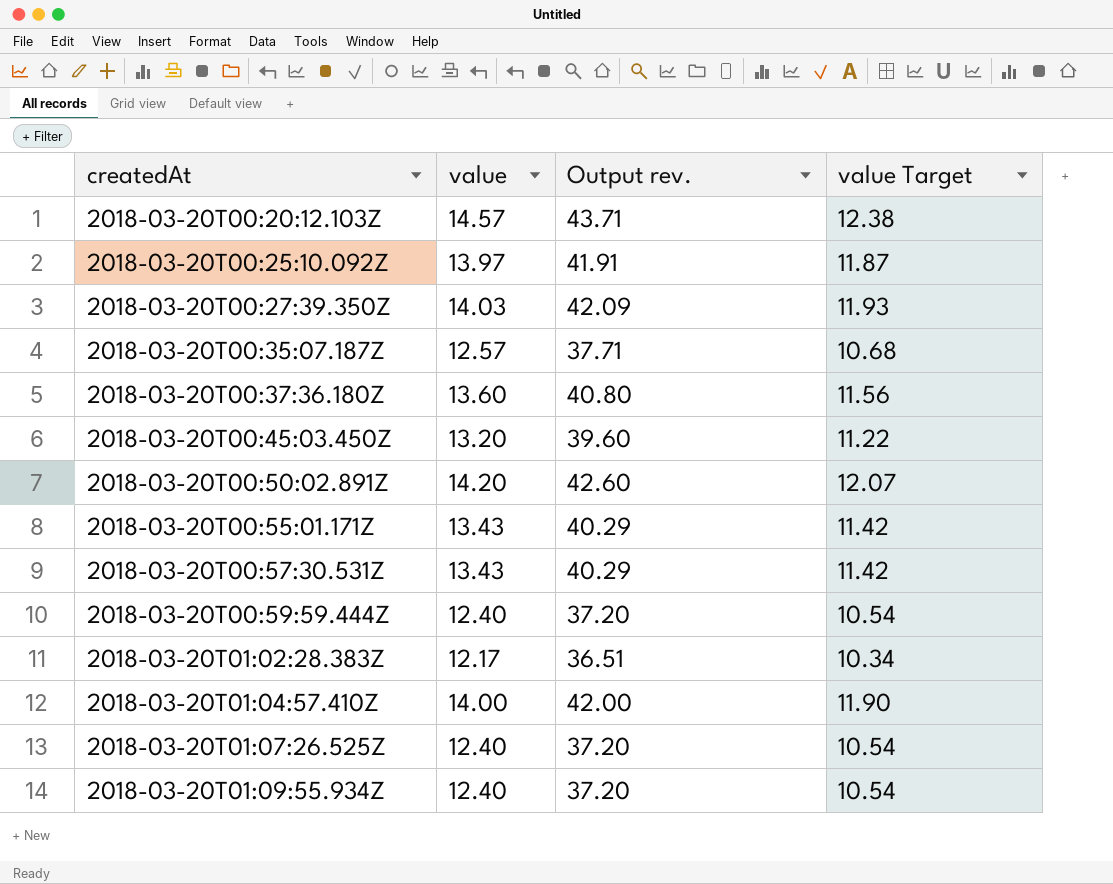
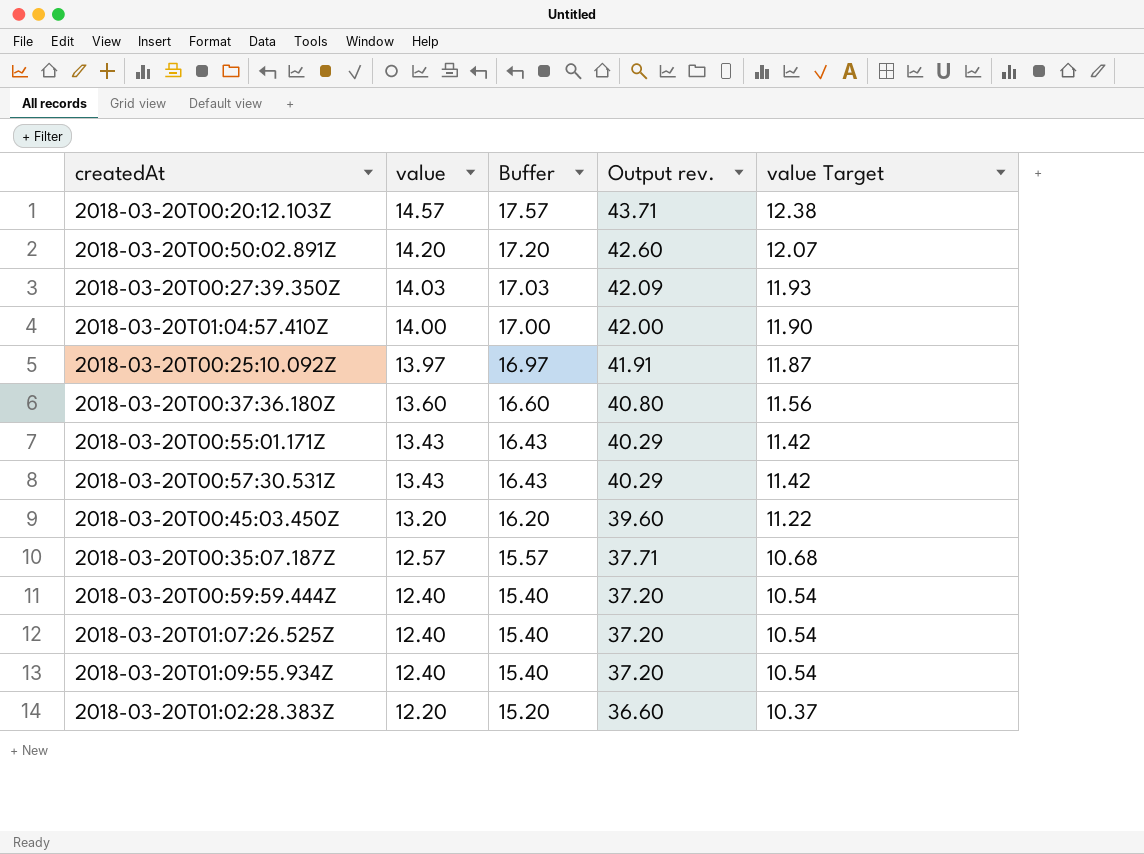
row order: createdAt ascending -> value descending
column Buffer | formula: none -> [value] + 3
2018-03-20T01:02:28.383Z | value: 12.17 -> 12.20
2018-03-20T01:02:28.383Z | Output rev.: 36.51 -> 36.60
2018-03-20T01:02:28.383Z | value Target: 10.34 -> 10.37

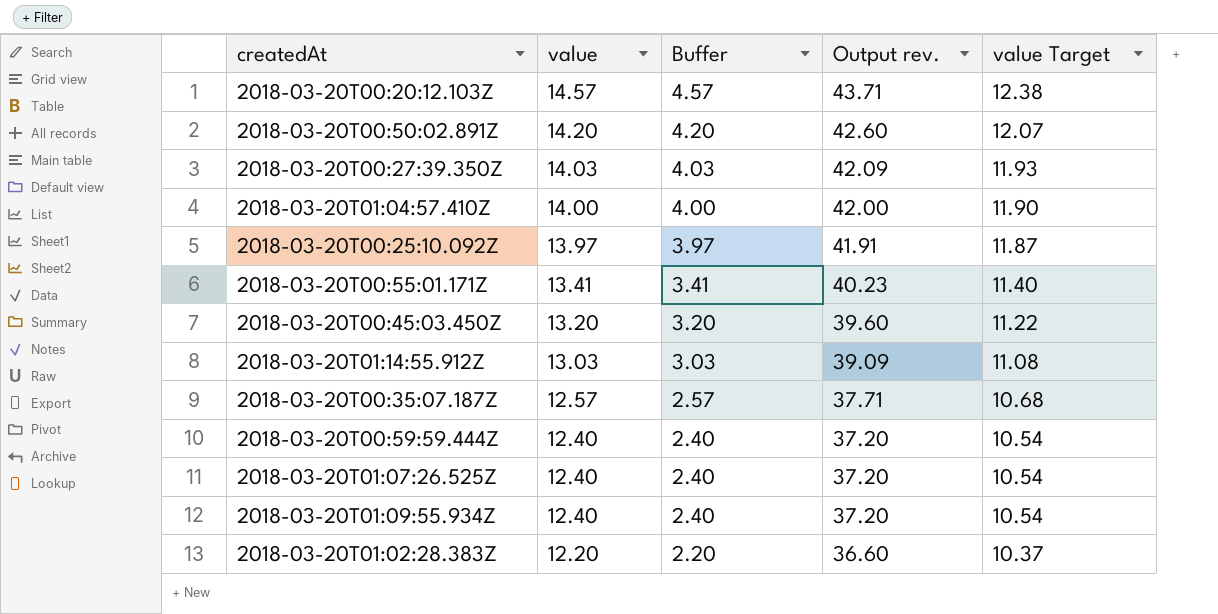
column Buffer | formula: [value] + 3 -> [value] - 10
row 2018-03-20T00:37:36.180Z: 13.60 | 16.60 | 40.80 | 11.56 -> none
row 2018-03-20T00:57:30.531Z: 13.43 | 16.43 | 40.29 | 11.42 -> none
2018-03-20T00:55:01.171Z | value: 13.43 -> 13.41
2018-03-20T00:55:01.171Z | Output rev.: 40.29 -> 40.23
2018-03-20T00:55:01.171Z | value Target: 11.42 -> 11.40
row 2018-03-20T01:14:55.912Z: none -> 13.03 | 3.03 | 39.09 | 11.08

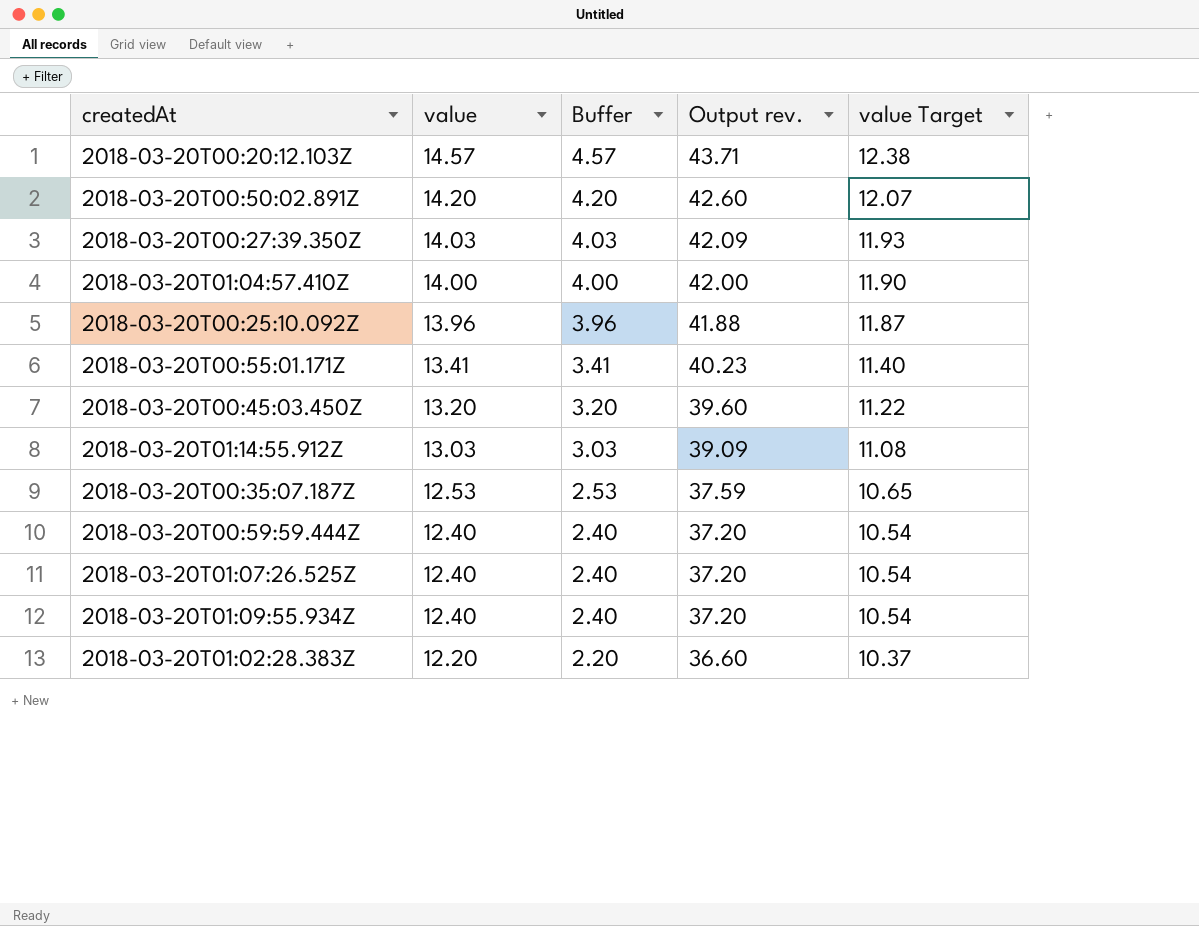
2018-03-20T00:25:10.092Z | value: 13.97 -> 13.96
2018-03-20T00:25:10.092Z | Buffer: 3.97 -> 3.96
2018-03-20T00:25:10.092Z | Output rev.: 41.91 -> 41.88
2018-03-20T00:35:07.187Z | value: 12.57 -> 12.53
2018-03-20T00:35:07.187Z | Buffer: 2.57 -> 2.53
2018-03-20T00:35:07.187Z | Output rev.: 37.71 -> 37.59
2018-03-20T00:35:07.187Z | value Target: 10.68 -> 10.65

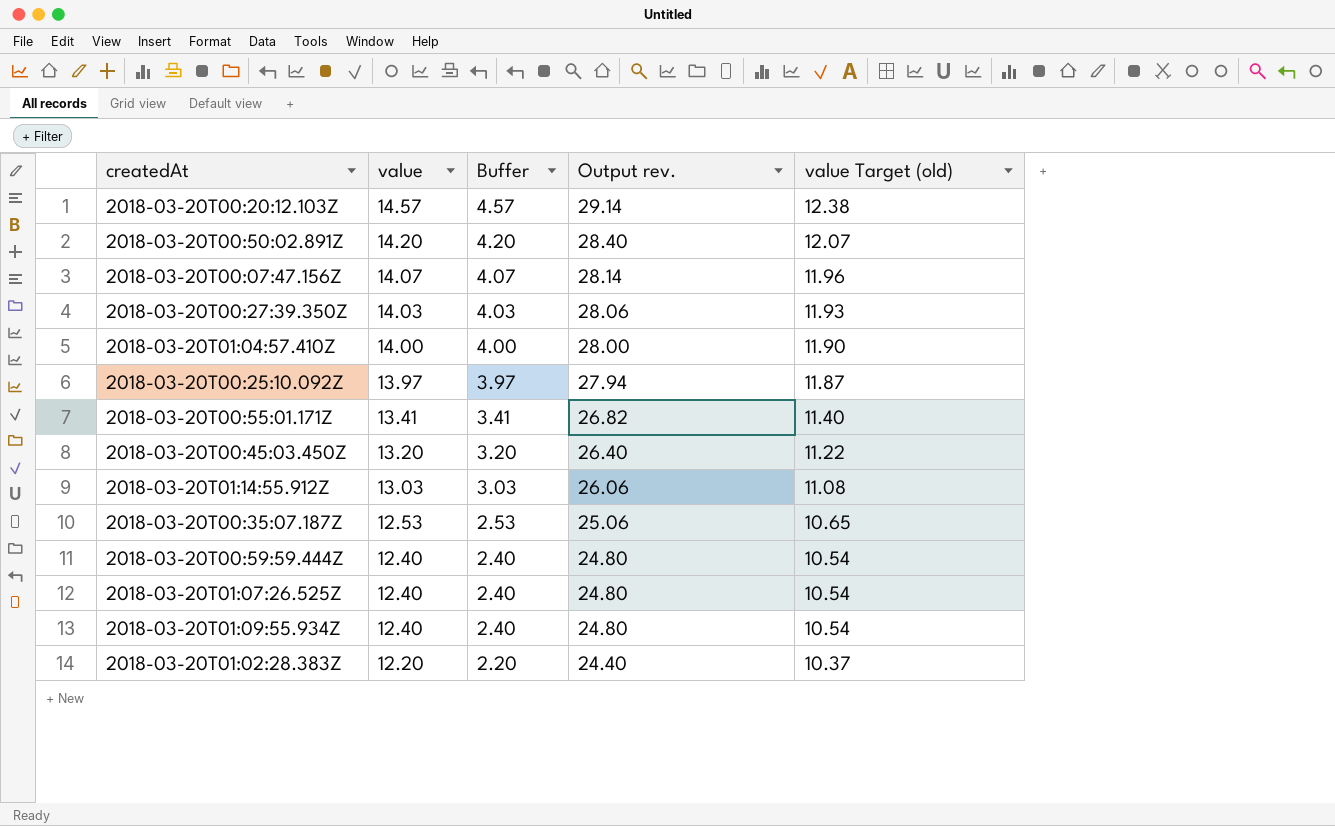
column Output rev. | formula: [value] * 3 -> [value] * 2
column name: value Target -> value Target (old)
row 2018-03-20T00:07:47.156Z: none -> 14.07 | 4.07 | 28.14 | 11.96
2018-03-20T00:25:10.092Z | value: 13.96 -> 13.97
2018-03-20T00:25:10.092Z | Buffer: 3.96 -> 3.97

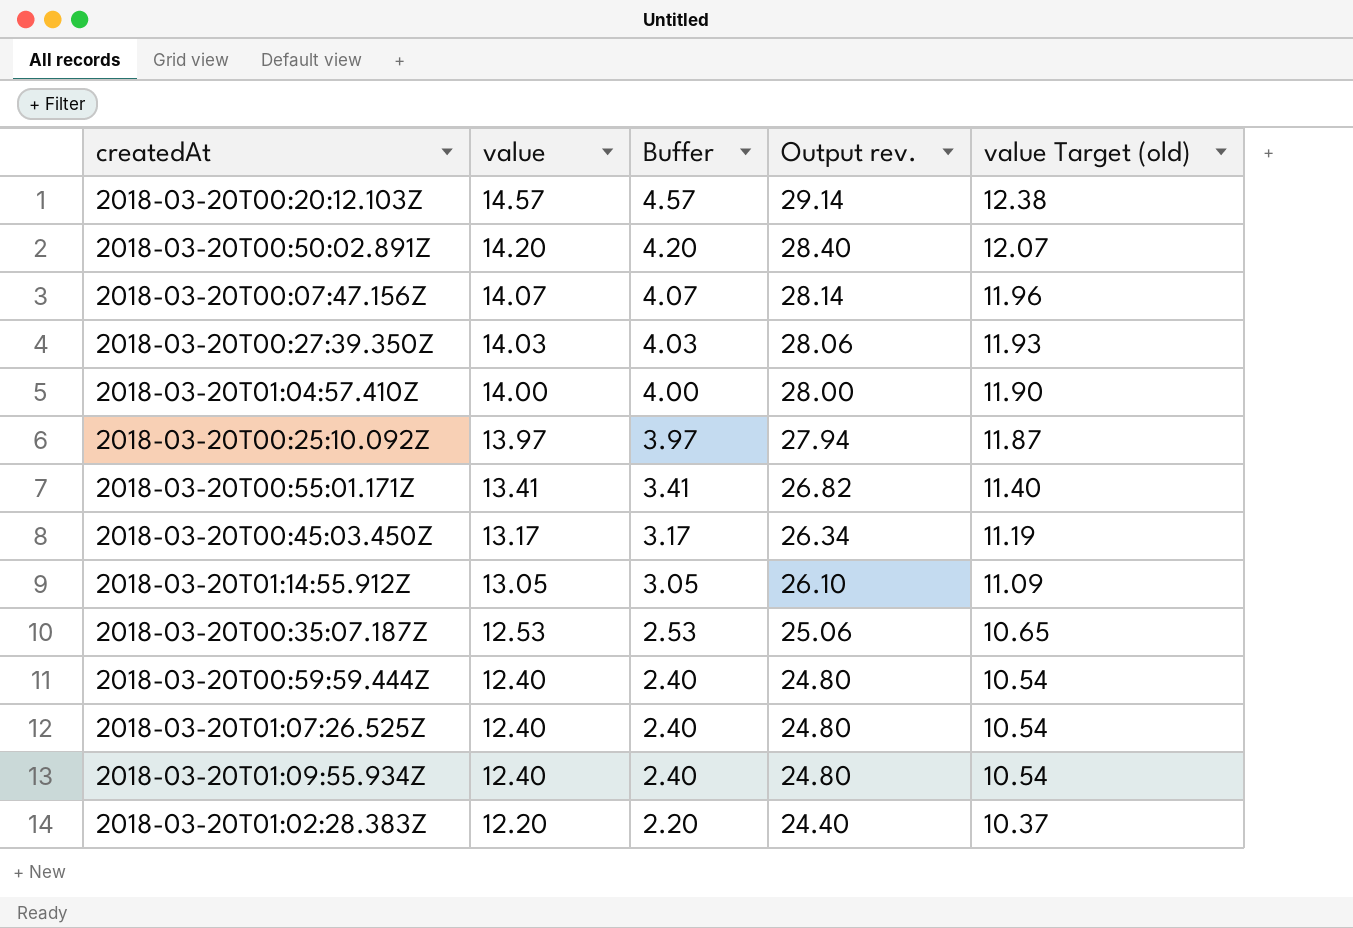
2018-03-20T00:45:03.450Z | value: 13.20 -> 13.17
2018-03-20T00:45:03.450Z | Buffer: 3.20 -> 3.17
2018-03-20T00:45:03.450Z | Output rev.: 26.40 -> 26.34
2018-03-20T00:45:03.450Z | value Target (old): 11.22 -> 11.19
2018-03-20T01:14:55.912Z | value: 13.03 -> 13.05
2018-03-20T01:14:55.912Z | Buffer: 3.03 -> 3.05
2018-03-20T01:14:55.912Z | Output rev.: 26.06 -> 26.10
2018-03-20T01:14:55.912Z | value Target (old): 11.08 -> 11.09

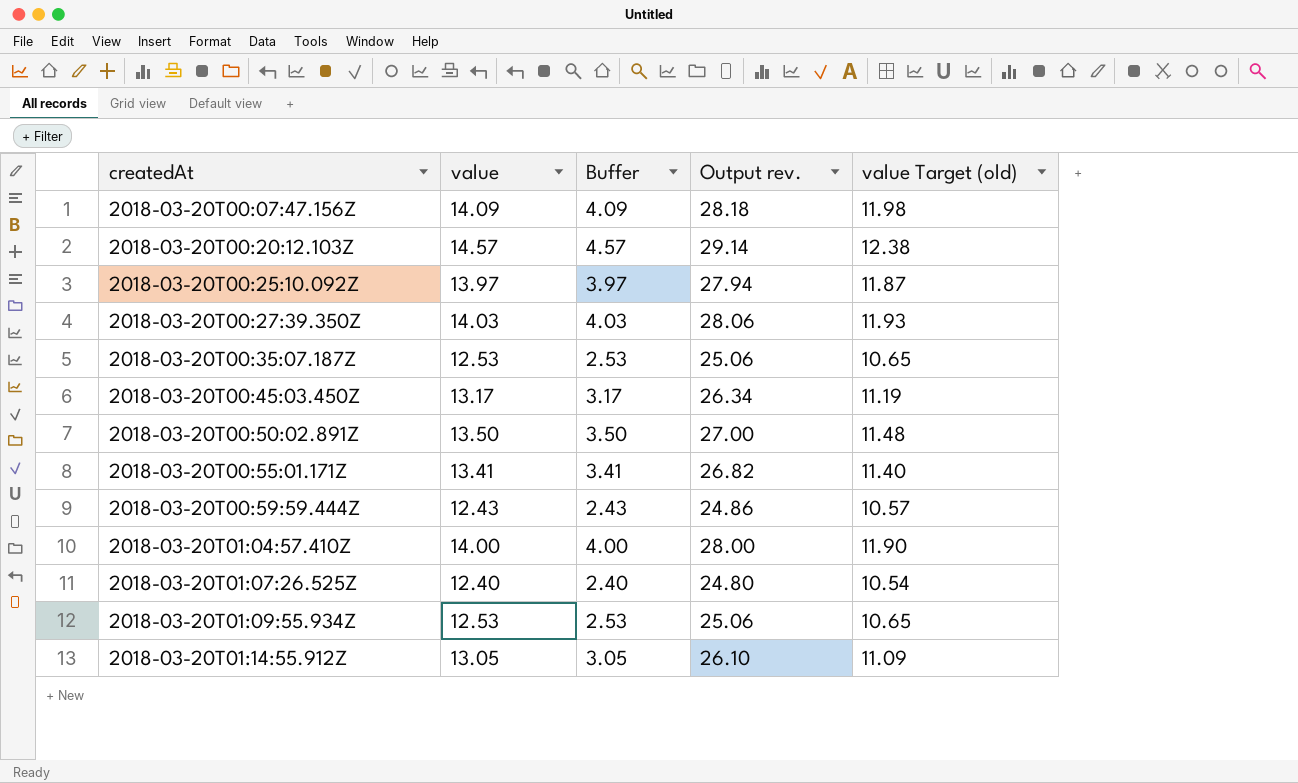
row order: value descending -> createdAt ascending
row 2018-03-20T01:02:28.383Z: 12.20 | 2.20 | 24.40 | 10.37 -> none
2018-03-20T00:07:47.156Z | value: 14.07 -> 14.09
2018-03-20T00:07:47.156Z | Buffer: 4.07 -> 4.09
2018-03-20T00:07:47.156Z | Output rev.: 28.14 -> 28.18
2018-03-20T00:07:47.156Z | value Target (old): 11.96 -> 11.98
2018-03-20T00:50:02.891Z | value: 14.20 -> 13.50
2018-03-20T00:50:02.891Z | Buffer: 4.20 -> 3.50
2018-03-20T00:50:02.891Z | Output rev.: 28.40 -> 27.00
2018-03-20T00:50:02.891Z | value Target (old): 12.07 -> 11.48
2018-03-20T00:59:59.444Z | value: 12.40 -> 12.43
2018-03-20T00:59:59.444Z | Buffer: 2.40 -> 2.43
2018-03-20T00:59:59.444Z | Output rev.: 24.80 -> 24.86
2018-03-20T00:59:59.444Z | value Target (old): 10.54 -> 10.57
2018-03-20T01:09:55.934Z | value: 12.40 -> 12.53
2018-03-20T01:09:55.934Z | Buffer: 2.40 -> 2.53
2018-03-20T01:09:55.934Z | Output rev.: 24.80 -> 25.06
2018-03-20T01:09:55.934Z | value Target (old): 10.54 -> 10.65

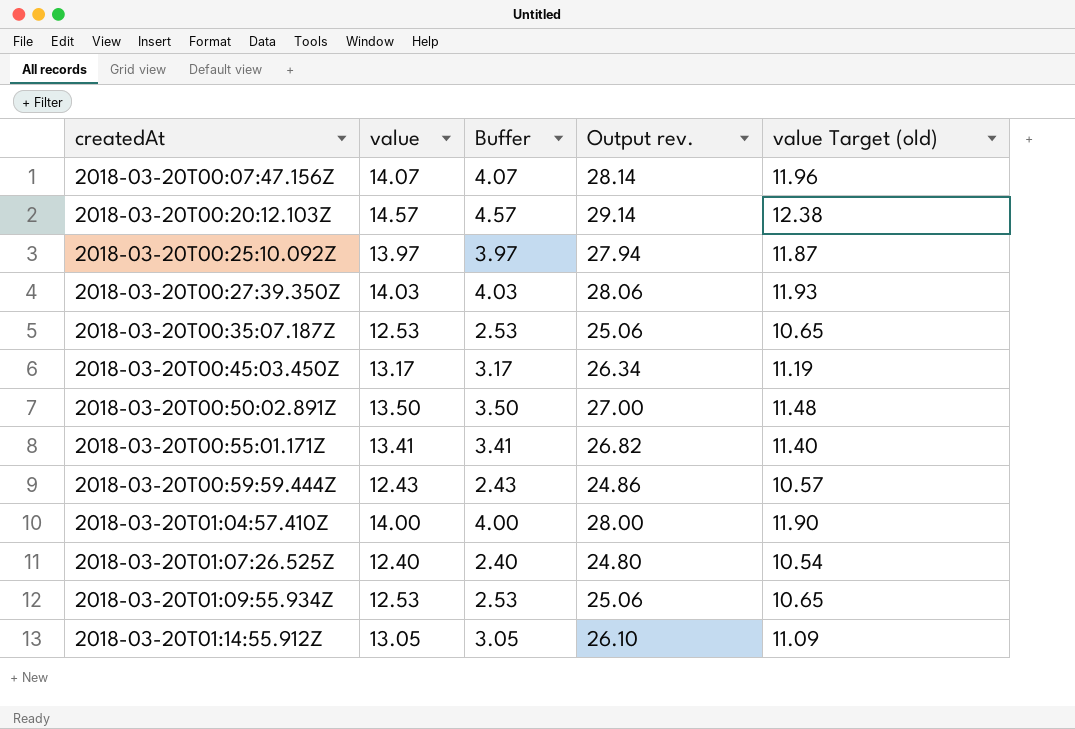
2018-03-20T00:07:47.156Z | value: 14.09 -> 14.07
2018-03-20T00:07:47.156Z | Buffer: 4.09 -> 4.07
2018-03-20T00:07:47.156Z | Output rev.: 28.18 -> 28.14
2018-03-20T00:07:47.156Z | value Target (old): 11.98 -> 11.96

